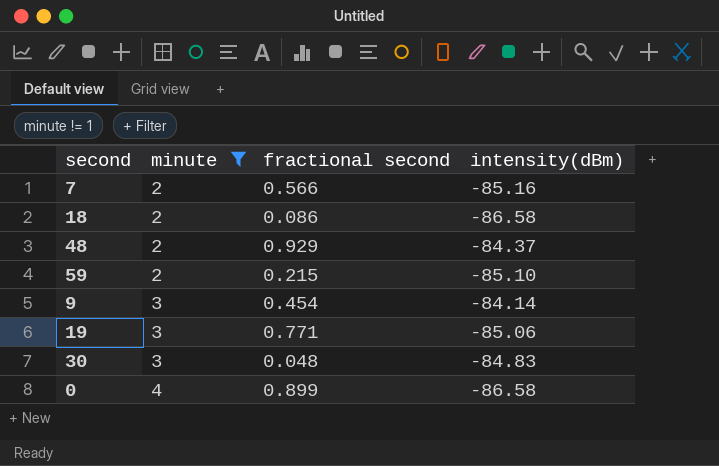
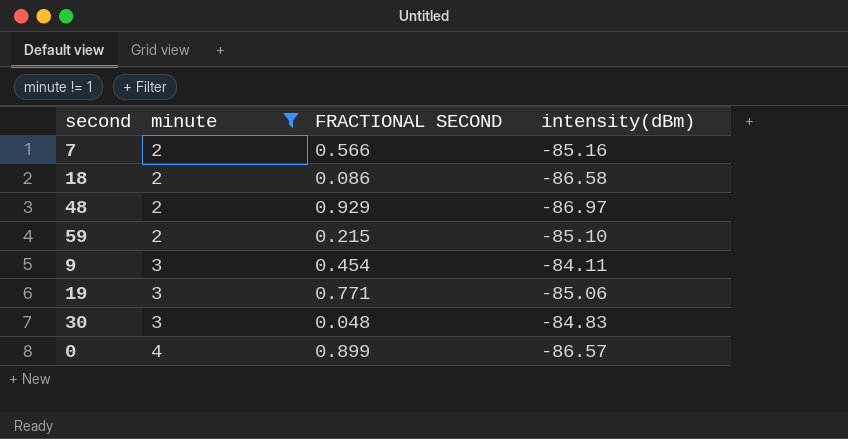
column name: fractional second -> FRACTIONAL SECOND
48 | intensity(dBm): -84.37 -> -86.97
9 | intensity(dBm): -84.14 -> -84.11
0 | intensity(dBm): -86.58 -> -86.57

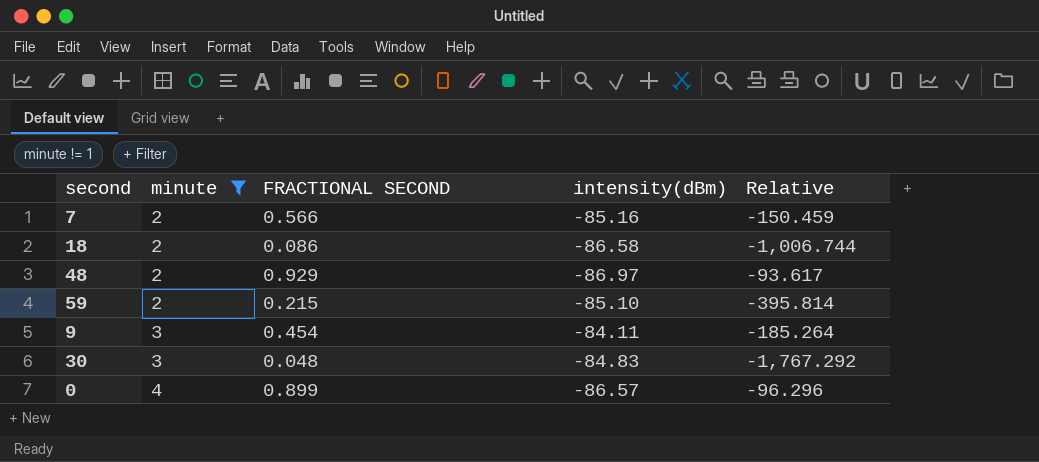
column Relative | formula: none -> [intensity(dBm)] / [FRACTIONAL SECOND]
row 19: 3 | 0.771 | -85.06 -> none

